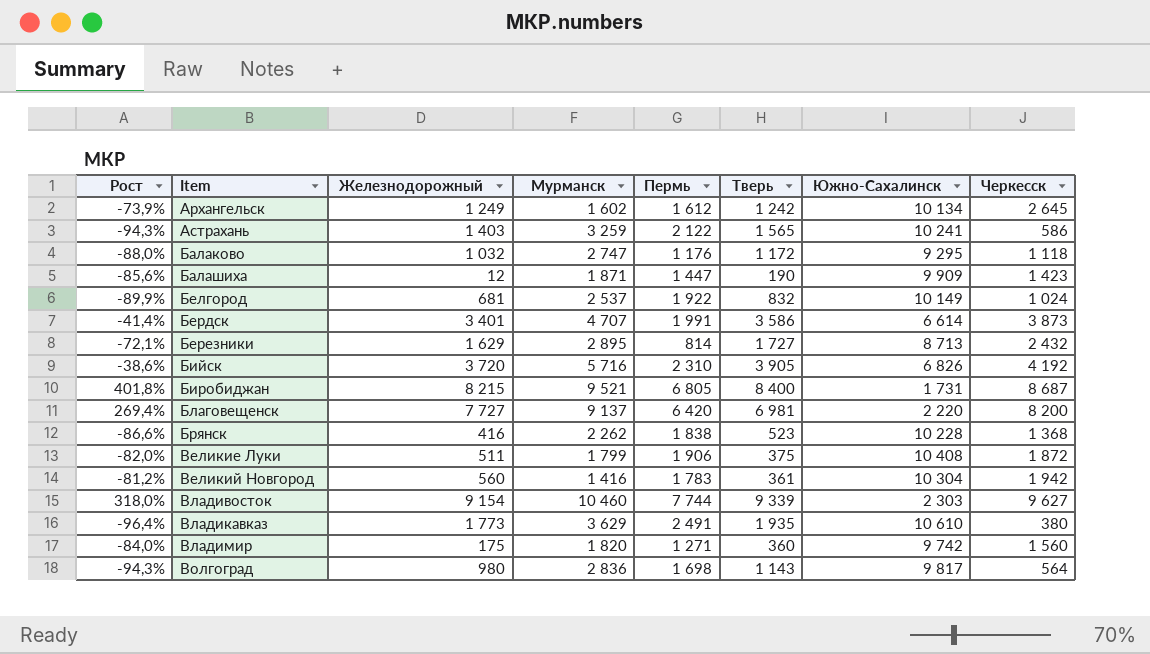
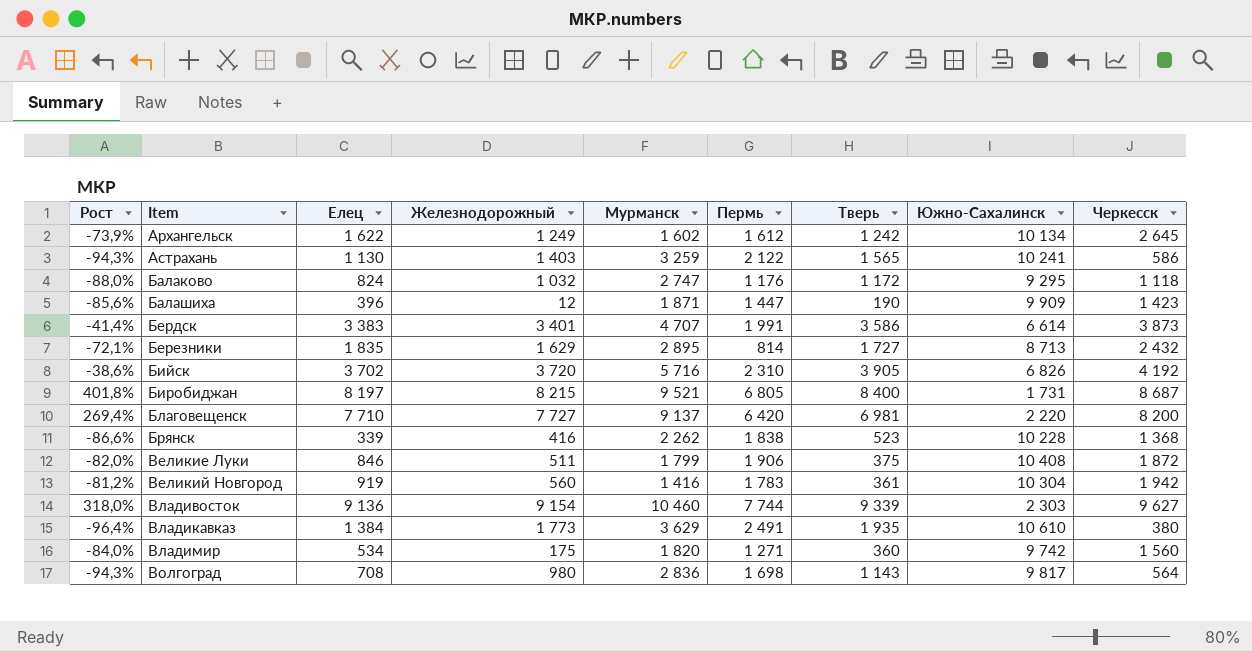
column Елец | position: none -> 3
row Белгород: -89,9% | 681 | 2 537 | 1 922 | 832 | 10 149 | 1 024 -> none

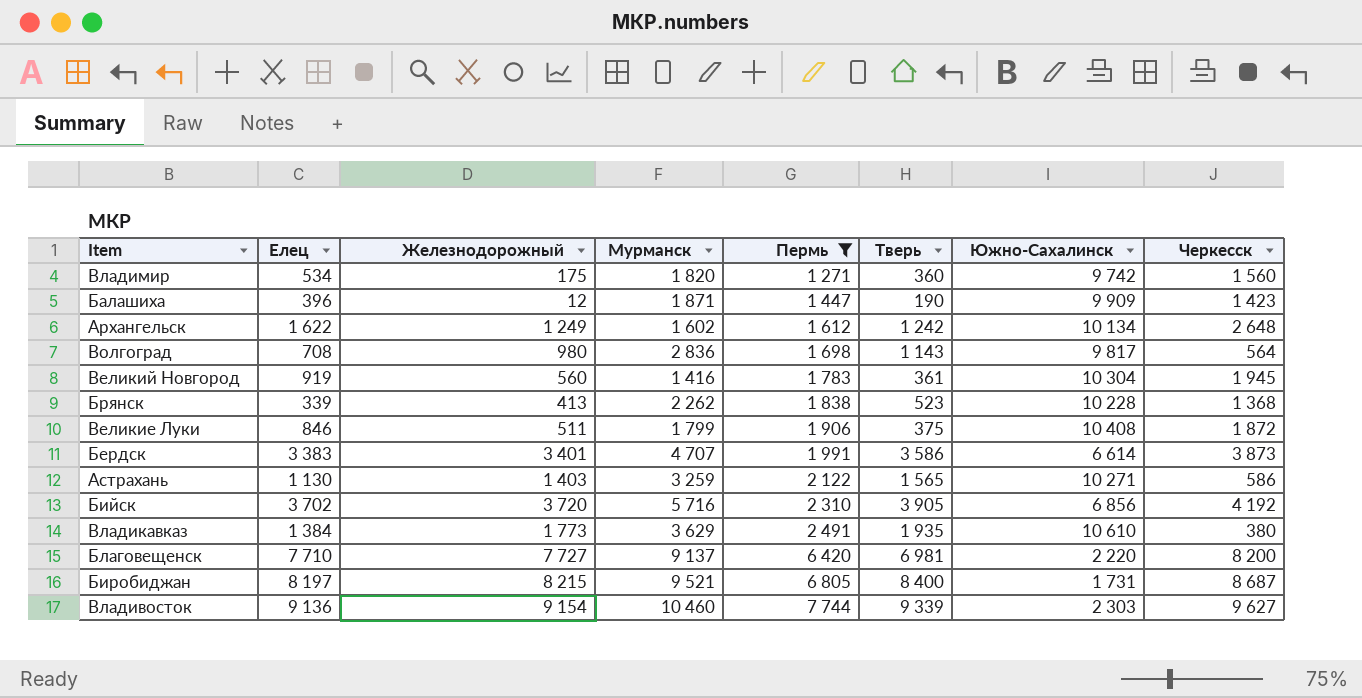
filter: none -> Пермь >= 1 271
row order: Item ascending -> Пермь ascending
column Рост | formula: ([Черкесск] - [Южно-Сахалинск]) / [Южно-Сахалинск] -> none
Архангельск | Черкесск: 2 645 -> 2 648
Великий Новгород | Черкесск: 1 942 -> 1 945
Брянск | Железнодорожный: 416 -> 413
Астрахань | Южно-Сахалинск: 10 241 -> 10 271
Бийск | Южно-Сахалинск: 6 826 -> 6 856

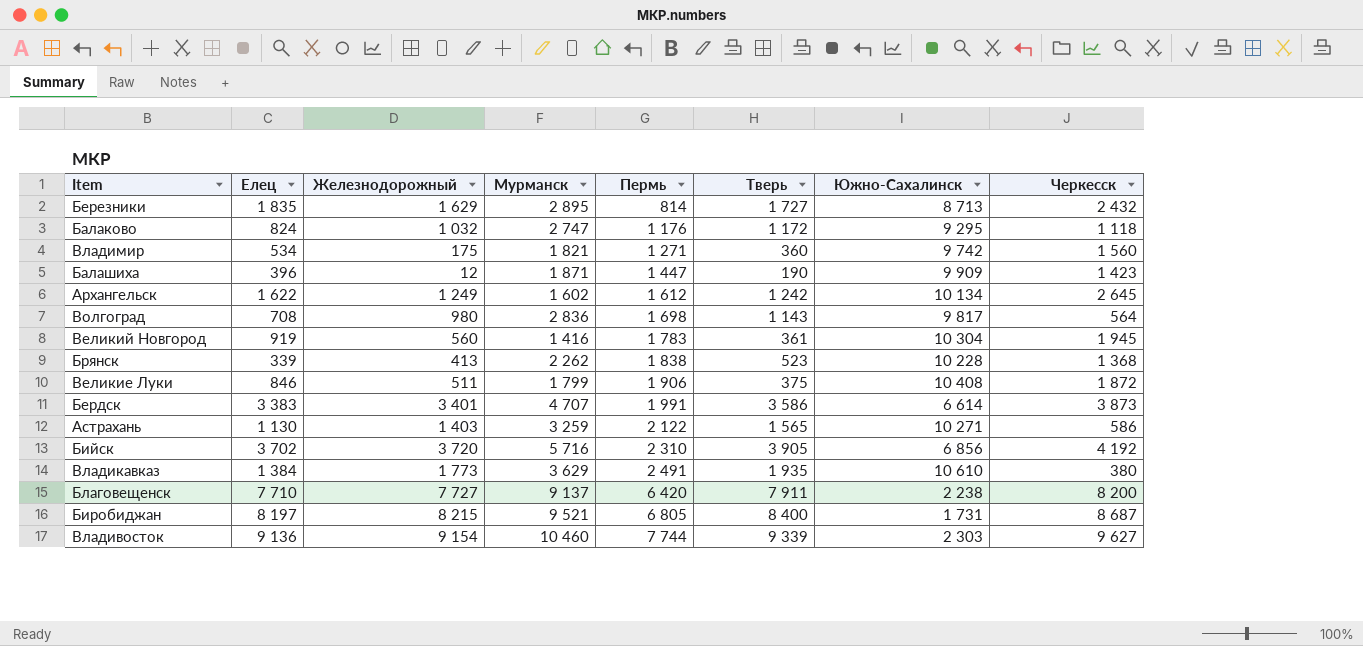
filter: Пермь >= 1 271 -> none
Владимир | Мурманск: 1 820 -> 1 821
Архангельск | Черкесск: 2 648 -> 2 645
Благовещенск | Тверь: 6 981 -> 7 911
Благовещенск | Южно-Сахалинск: 2 220 -> 2 238

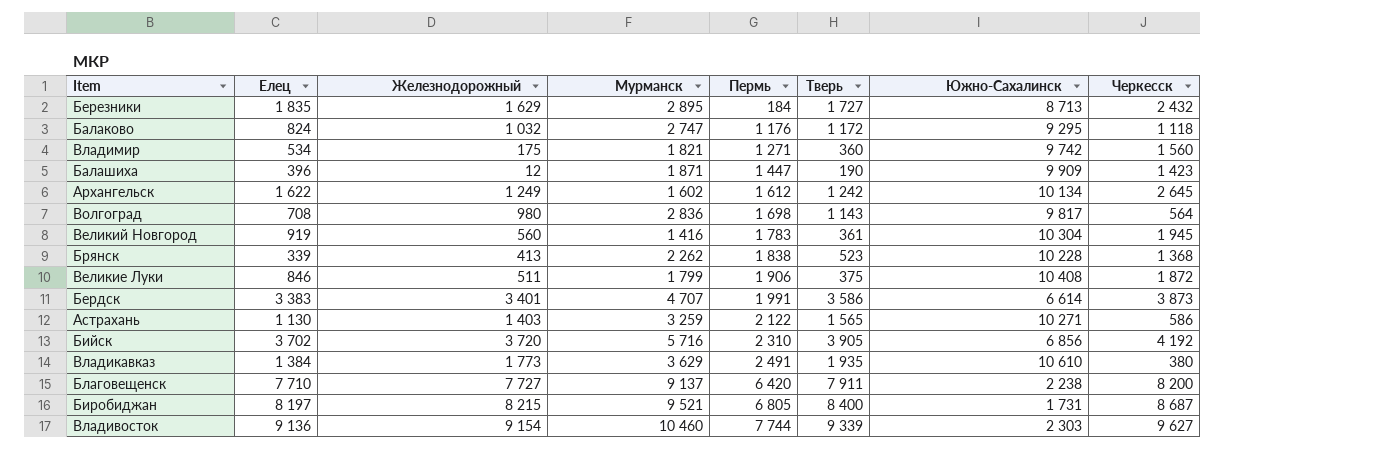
Березники | Пермь: 814 -> 184

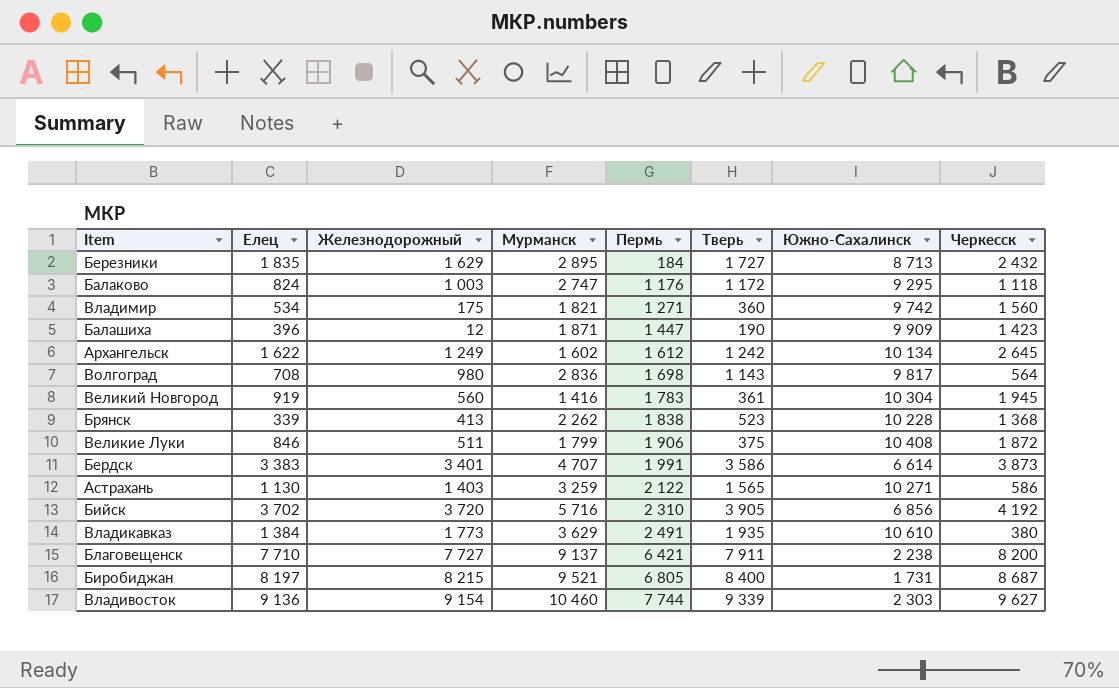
Балаково | Железнодорожный: 1 032 -> 1 003
Благовещенск | Пермь: 6 420 -> 6 421

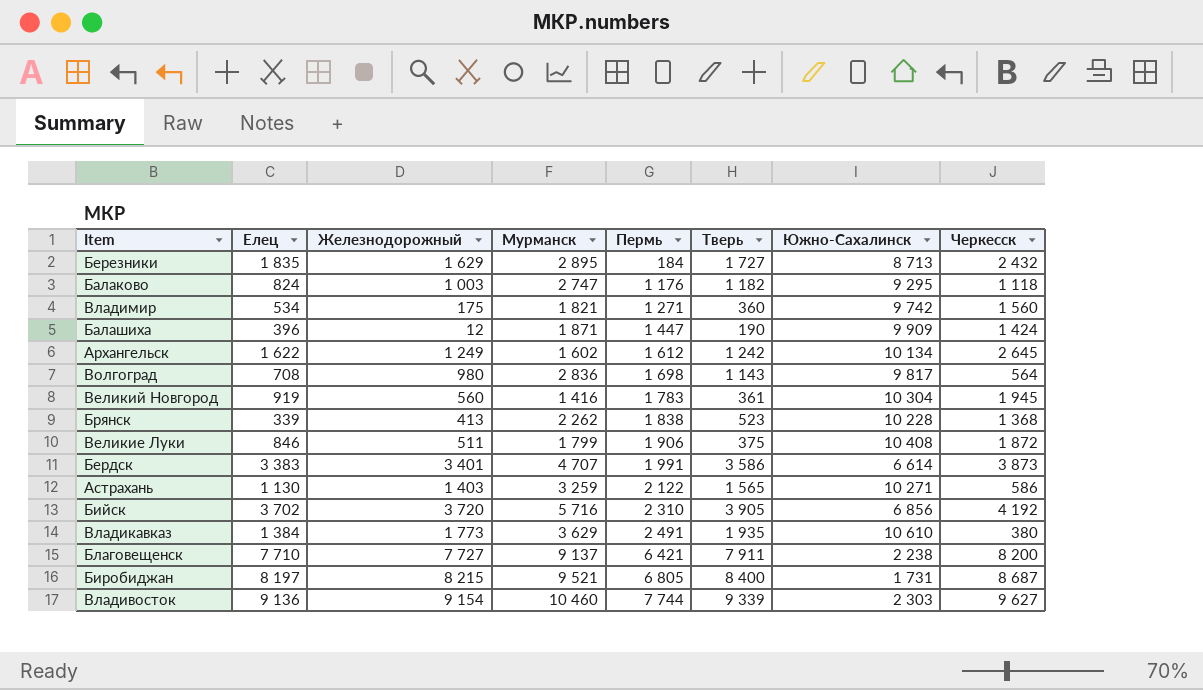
Балаково | Тверь: 1 172 -> 1 182
Балашиха | Черкесск: 1 423 -> 1 424

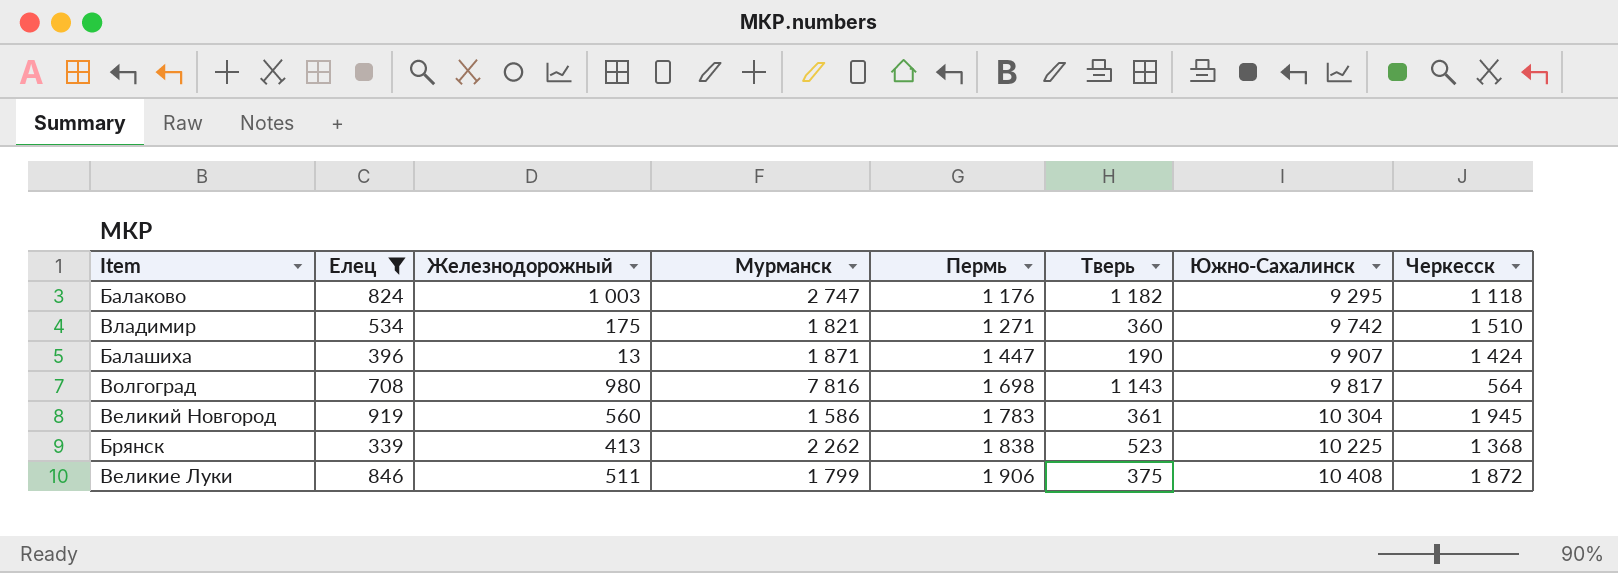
filter: none -> Елец <= 919
Владимир | Черкесск: 1 560 -> 1 510
Балашиха | Железнодорожный: 12 -> 13
Балашиха | Южно-Сахалинск: 9 909 -> 9 907
Волгоград | Мурманск: 2 836 -> 7 816
Великий Новгород | Мурманск: 1 416 -> 1 586
Брянск | Южно-Сахалинск: 10 228 -> 10 225

